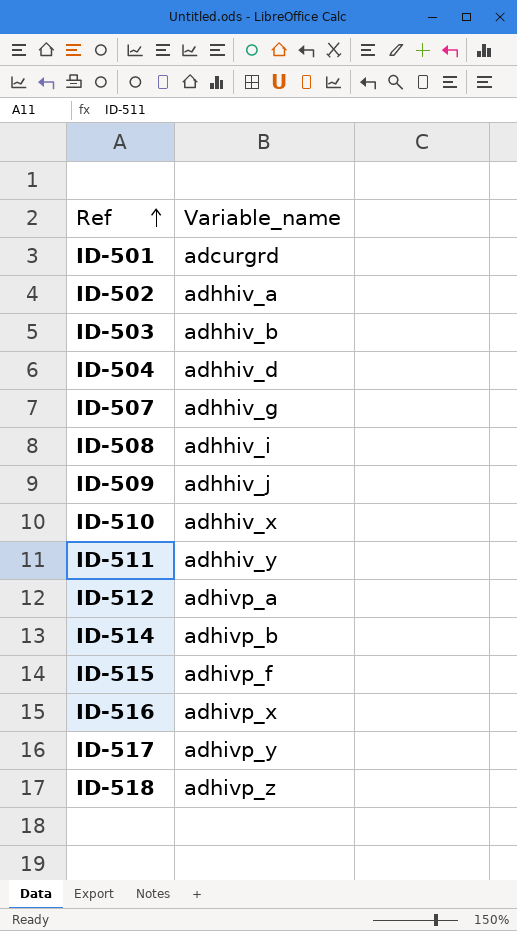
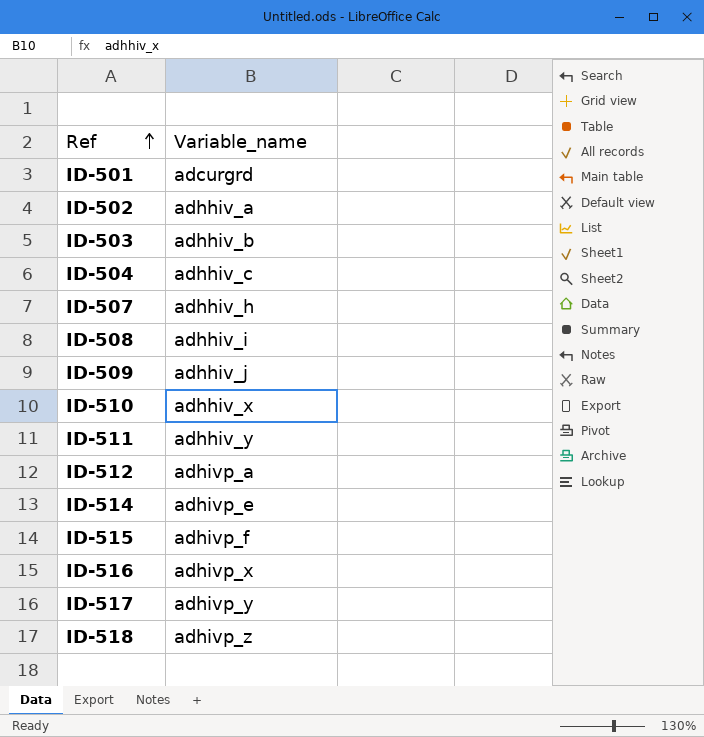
ID-504 | Variable_name: adhhiv_d -> adhhiv_c
ID-507 | Variable_name: adhhiv_g -> adhhiv_h
ID-514 | Variable_name: adhivp_b -> adhivp_e

